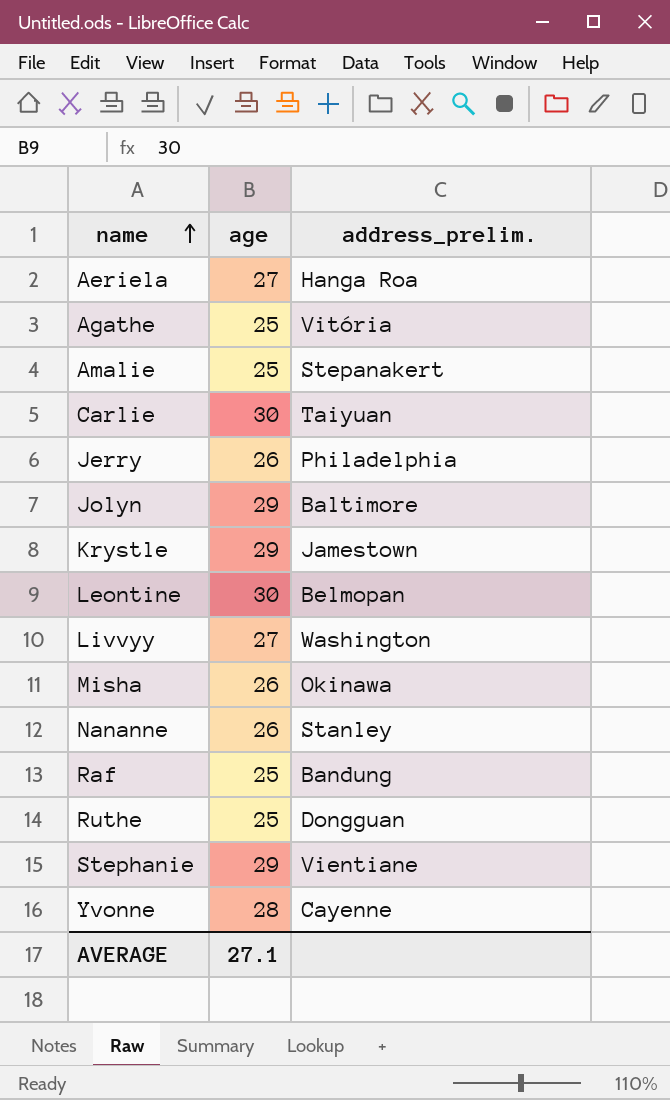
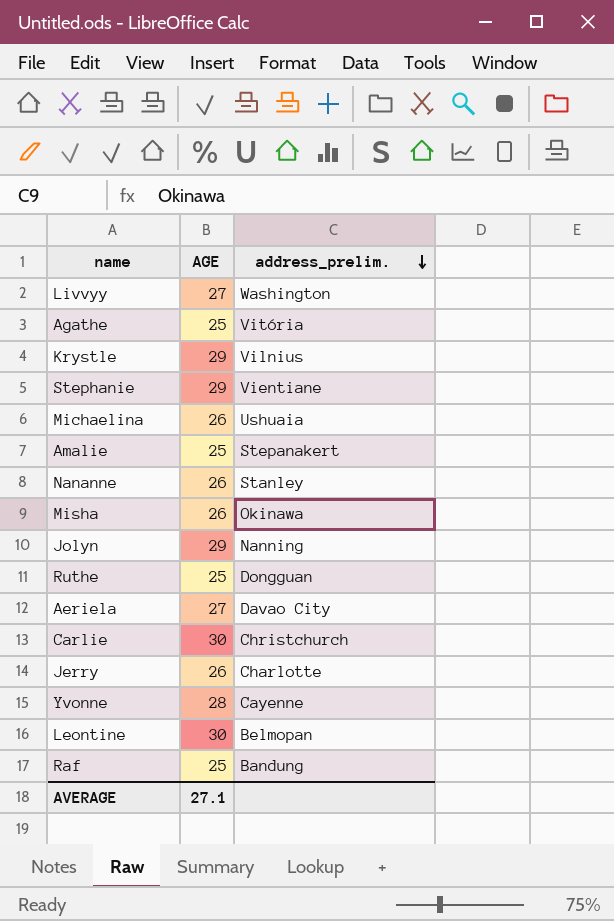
row order: name ascending -> address_prelim. descending
column name: age -> AGE
Krystle | address_prelim.: Jamestown -> Vilnius
row Michaelina: none -> 26 | Ushuaia
Jolyn | address_prelim.: Baltimore -> Nanning
Aeriela | address_prelim.: Hanga Roa -> Davao City
Carlie | address_prelim.: Taiyuan -> Christchurch
Jerry | address_prelim.: Philadelphia -> Charlotte

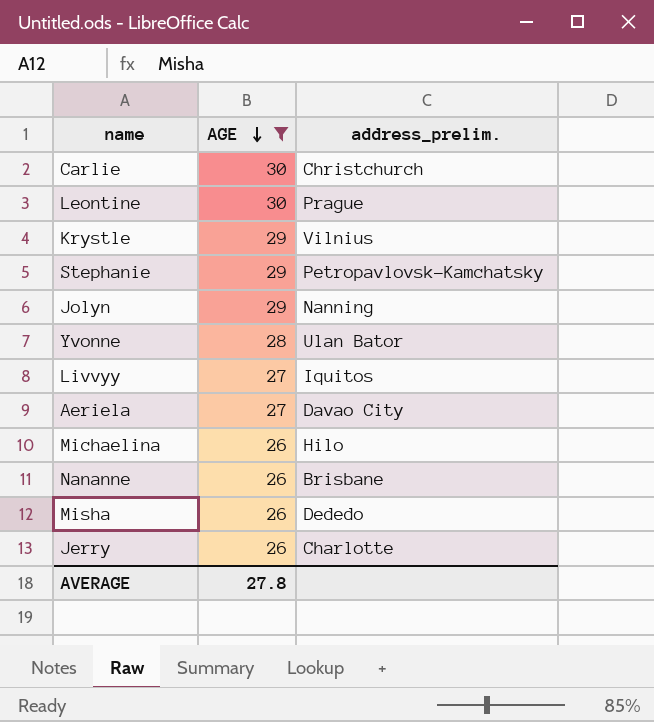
filter: none -> AGE != 25
row order: address_prelim. descending -> AGE descending
Leontine | address_prelim.: Belmopan -> Prague
Stephanie | address_prelim.: Vientiane -> Petropavlovsk-Kamchatsky
Yvonne | address_prelim.: Cayenne -> Ulan Bator
Livvyy | address_prelim.: Washington -> Iquitos
Michaelina | address_prelim.: Ushuaia -> Hilo
Nananne | address_prelim.: Stanley -> Brisbane
Misha | address_prelim.: Okinawa -> Dededo
AVERAGE | AGE: 27.1 -> 27.8

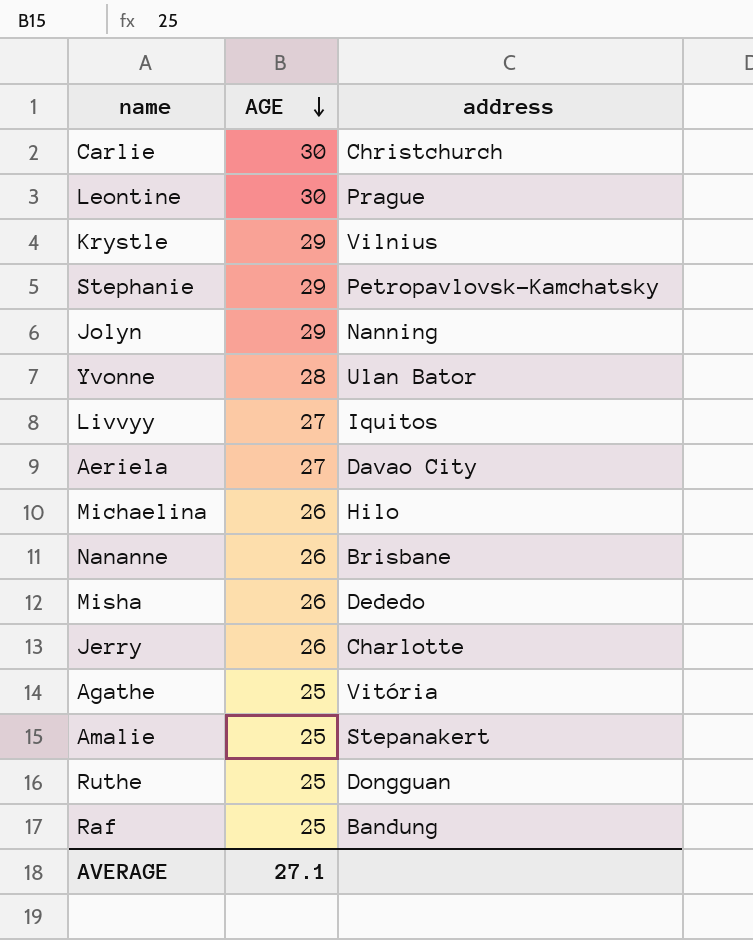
filter: AGE != 25 -> none
column name: address_prelim. -> address
AVERAGE | AGE: 27.8 -> 27.1

